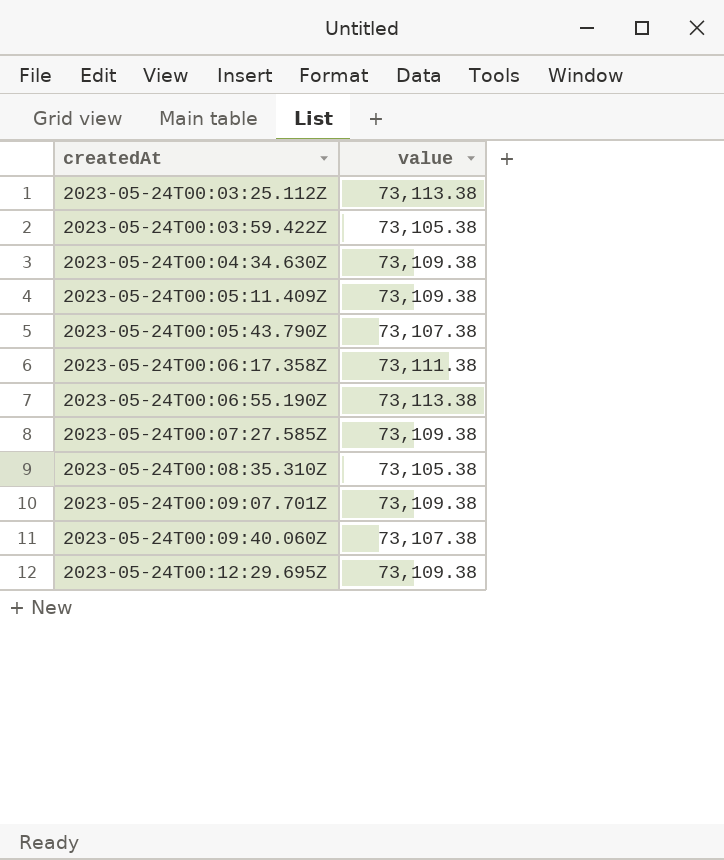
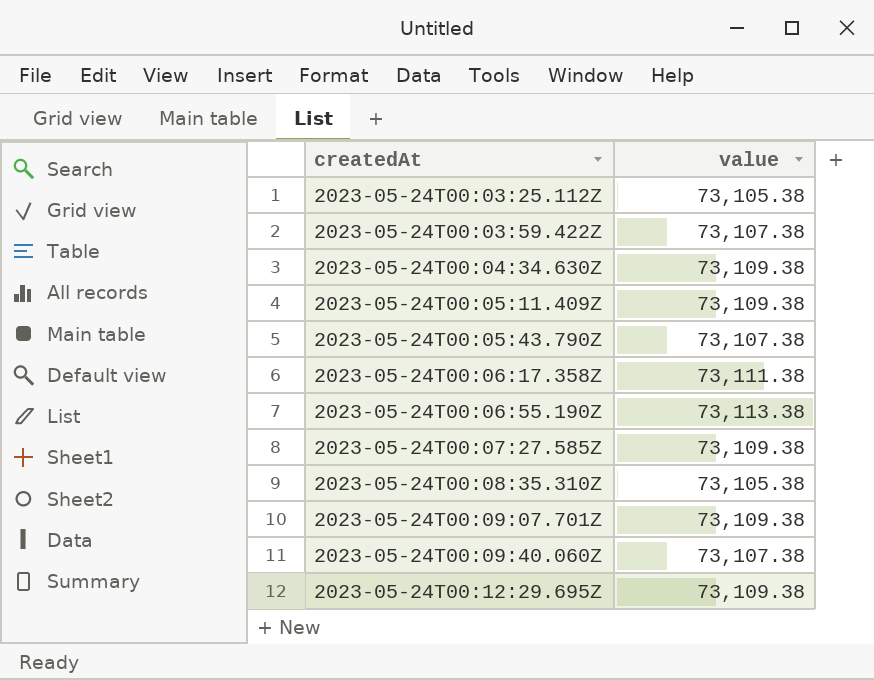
2023-05-24T00:03:25.112Z | value: 73,113.38 -> 73,105.38
2023-05-24T00:03:59.422Z | value: 73,105.38 -> 73,107.38

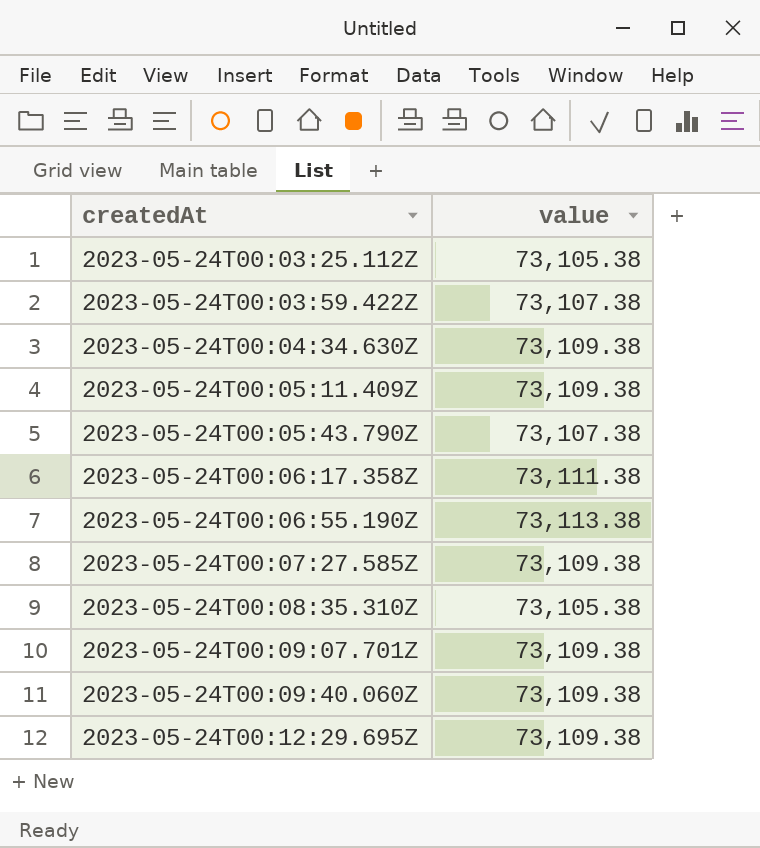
2023-05-24T00:09:40.060Z | value: 73,107.38 -> 73,109.38

